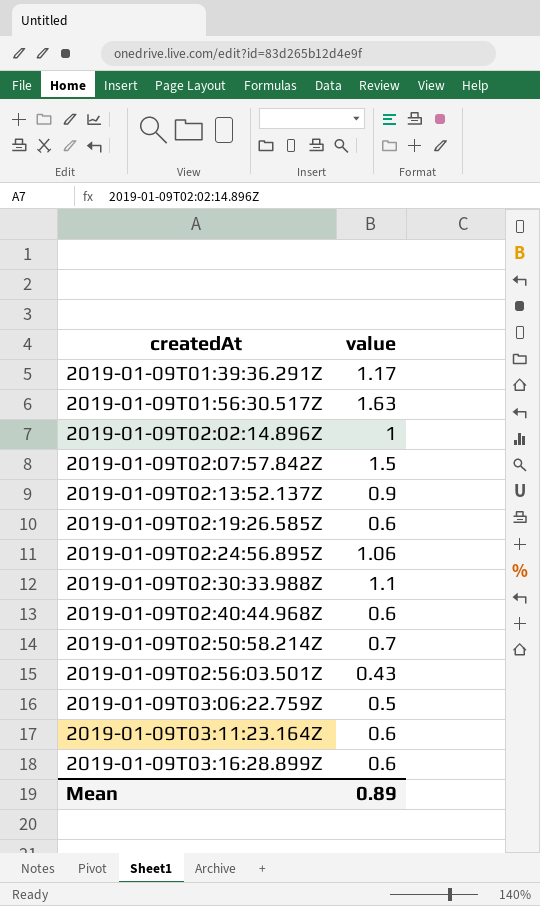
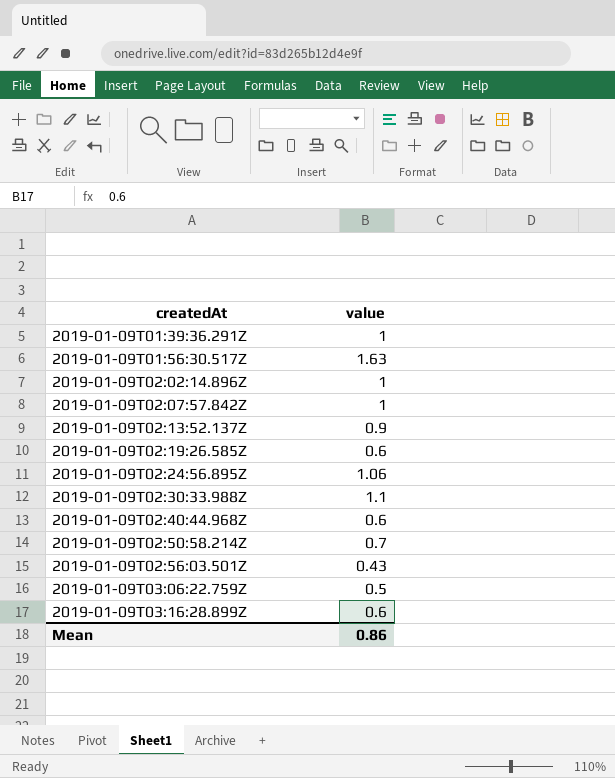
row 2019-01-09T03:11:23.164Z: 0.6 -> none
2019-01-09T01:39:36.291Z | value: 1.17 -> 1
2019-01-09T02:07:57.842Z | value: 1.5 -> 1
Mean | value: 0.89 -> 0.86

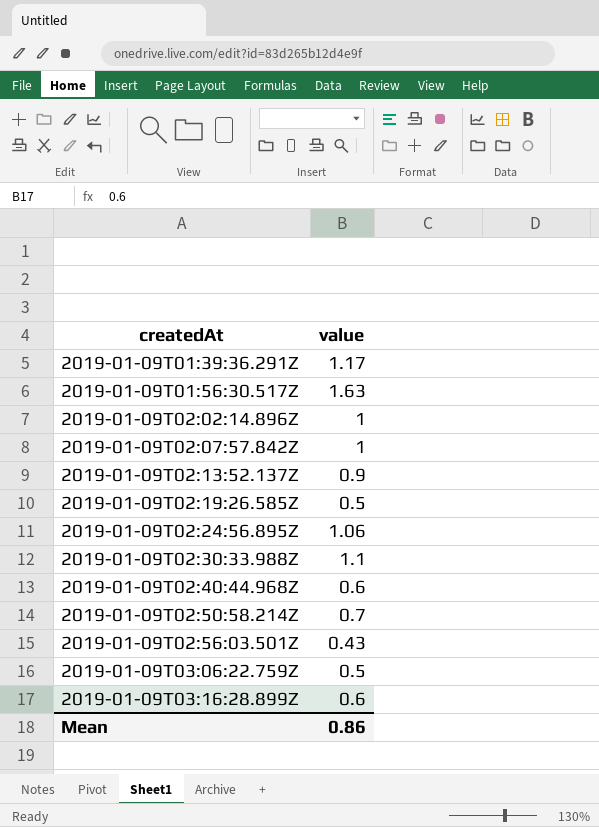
2019-01-09T01:39:36.291Z | value: 1 -> 1.17
2019-01-09T02:19:26.585Z | value: 0.6 -> 0.5

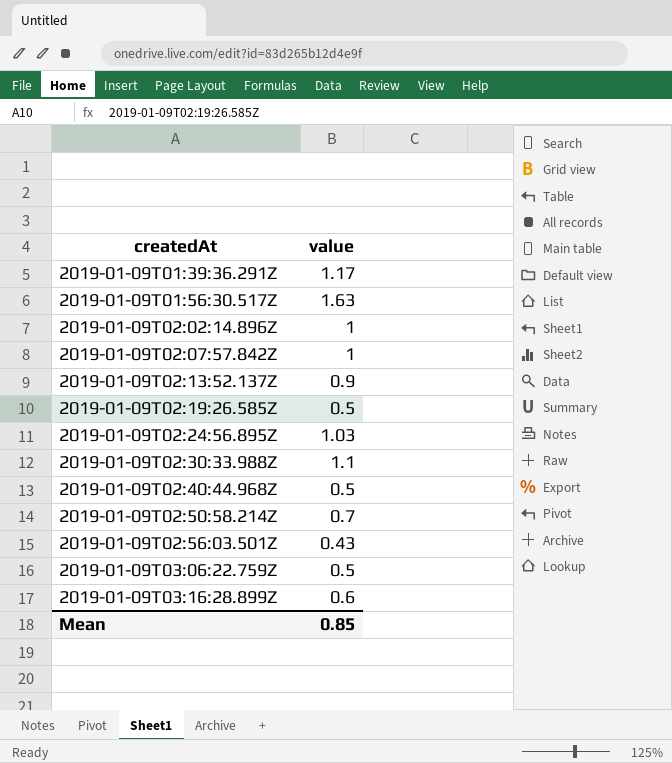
2019-01-09T02:24:56.895Z | value: 1.06 -> 1.03
2019-01-09T02:40:44.968Z | value: 0.6 -> 0.5
Mean | value: 0.86 -> 0.85

